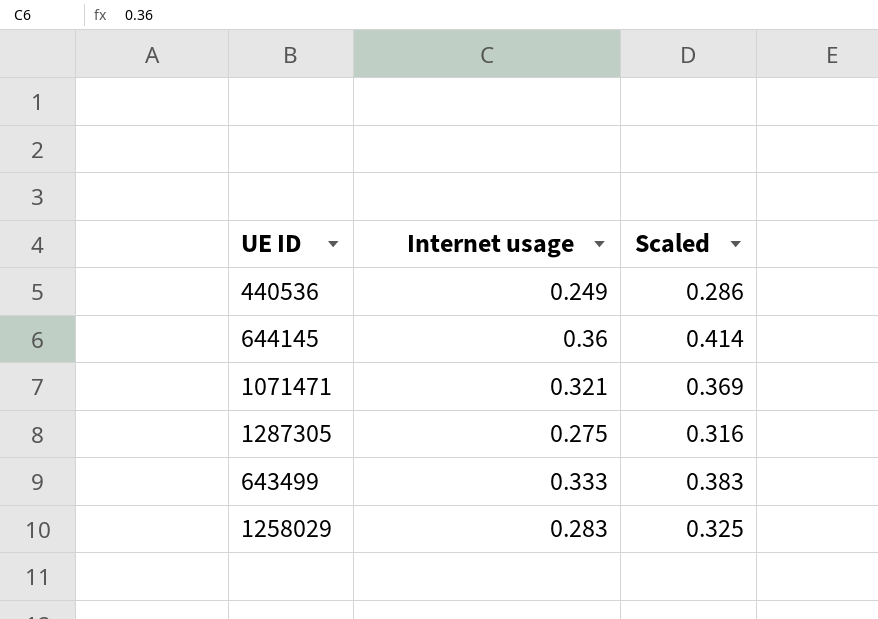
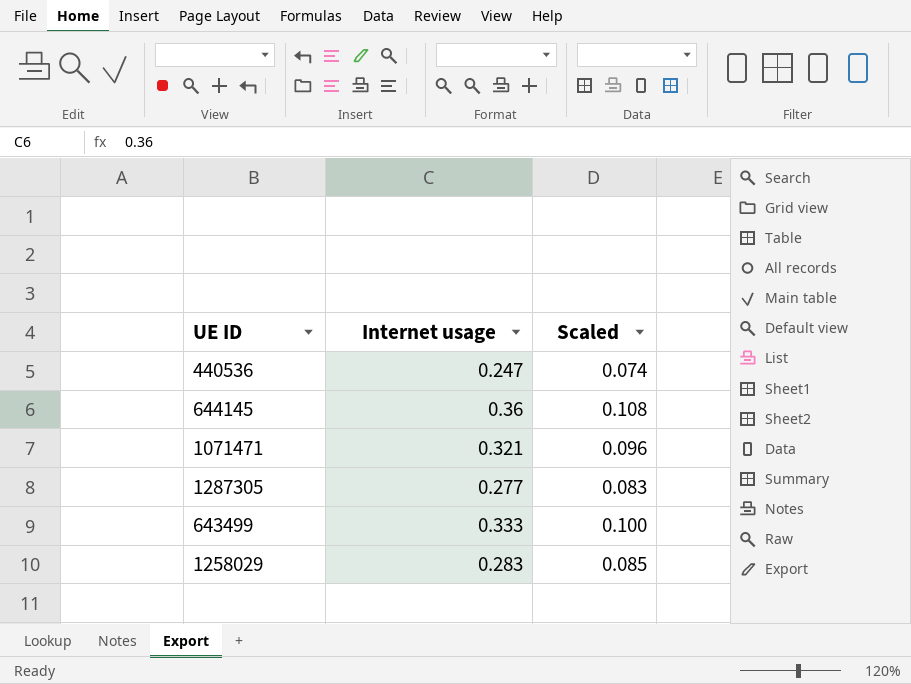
column Scaled | formula: [Internet usage] * 1.15 -> [Internet usage] * 0.3
440536 | Internet usage: 0.249 -> 0.247
1287305 | Internet usage: 0.275 -> 0.277

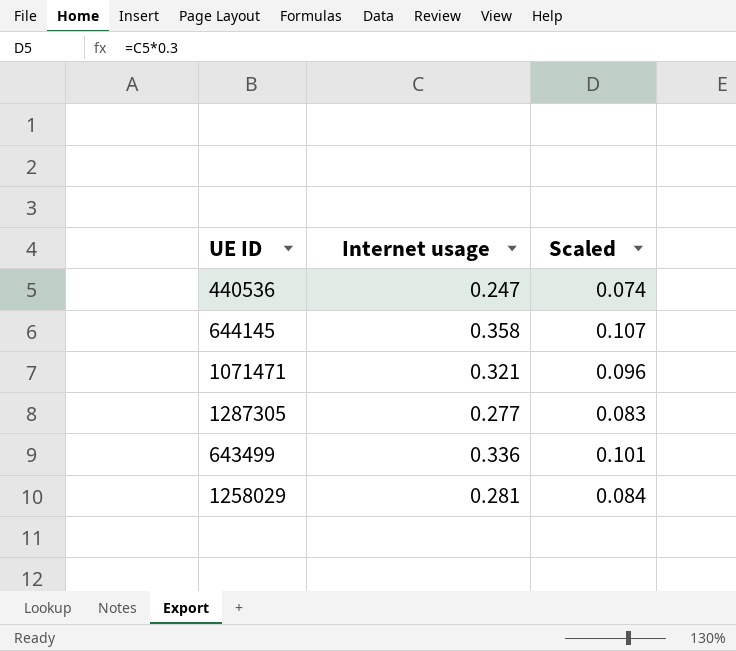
644145 | Internet usage: 0.36 -> 0.358
644145 | Scaled: 0.108 -> 0.107
643499 | Internet usage: 0.333 -> 0.336
643499 | Scaled: 0.100 -> 0.101
1258029 | Internet usage: 0.283 -> 0.281
1258029 | Scaled: 0.085 -> 0.084

